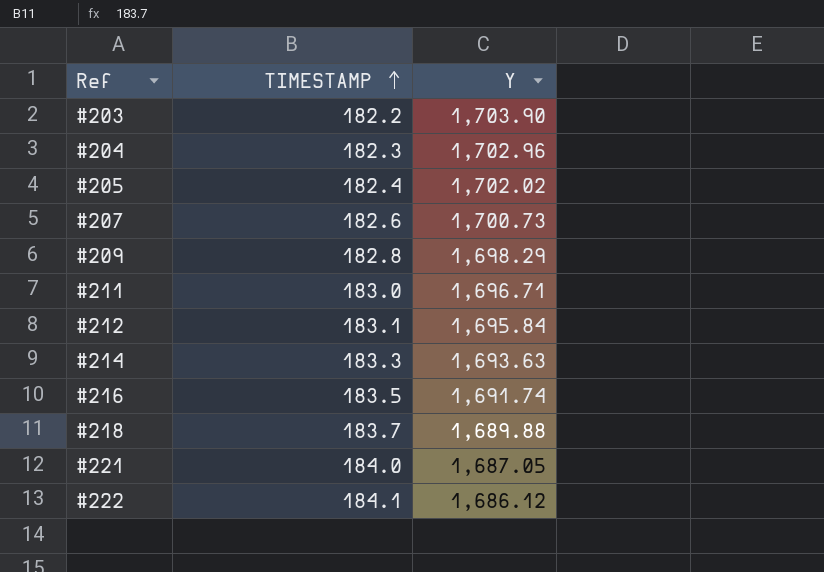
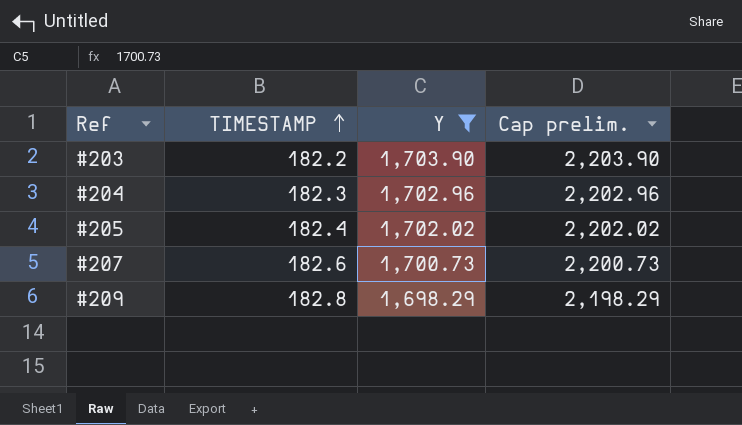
filter: none -> Y >= 1,698.29
column Cap prelim. | formula: none -> [Y] + 500

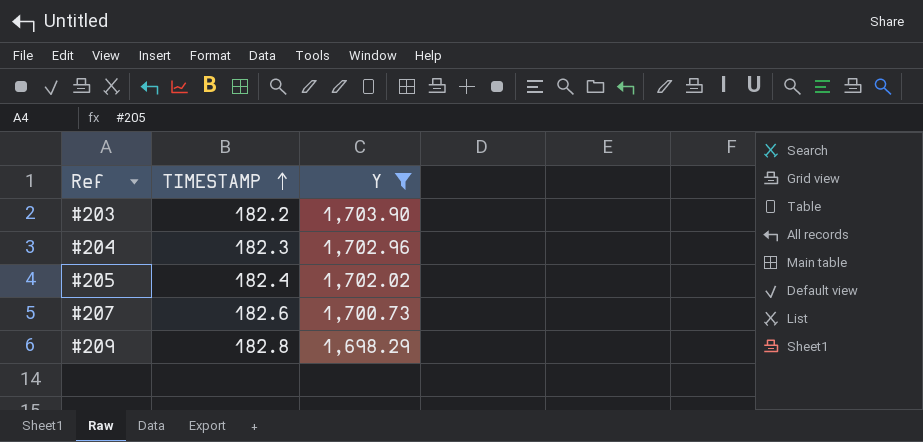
column Cap prelim. | formula: [Y] + 500 -> none

